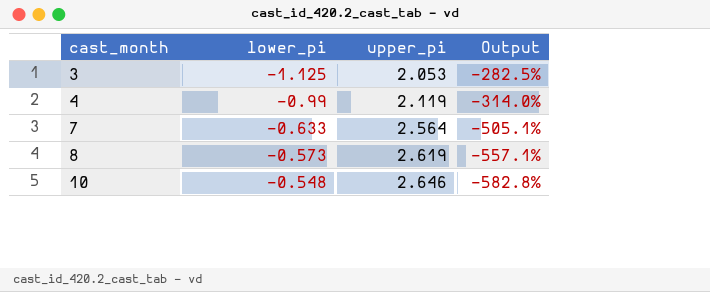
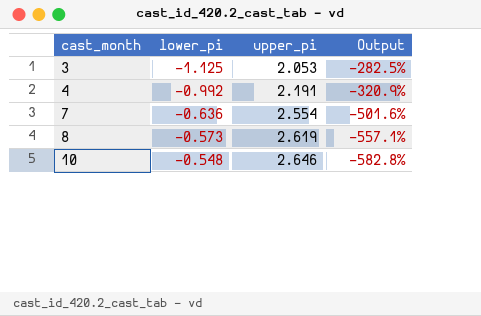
4 | lower_pi: -0.99 -> -0.992
4 | upper_pi: 2.119 -> 2.191
4 | Output: -314.0% -> -320.9%
7 | lower_pi: -0.633 -> -0.636
7 | upper_pi: 2.564 -> 2.554
7 | Output: -505.1% -> -501.6%

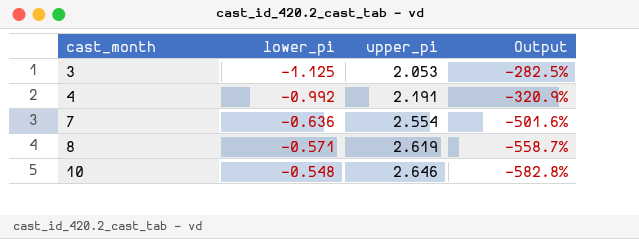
8 | lower_pi: -0.573 -> -0.571
8 | Output: -557.1% -> -558.7%

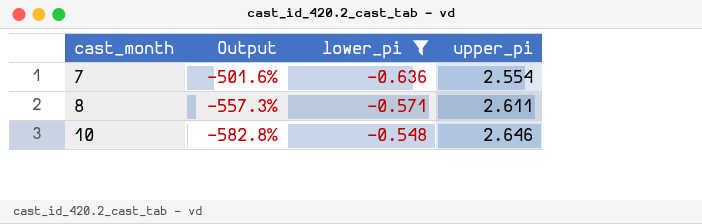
filter: none -> lower_pi >= -0.636
column Output | position: 4 -> 2
8 | Output: -558.7% -> -557.3%
8 | upper_pi: 2.619 -> 2.611

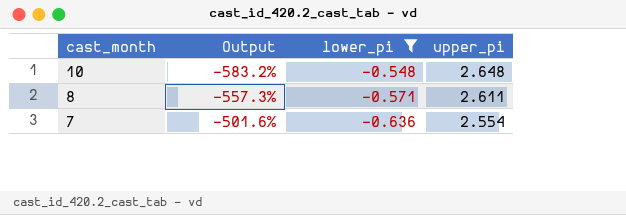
row order: cast_month ascending -> cast_month descending
10 | Output: -582.8% -> -583.2%
10 | upper_pi: 2.646 -> 2.648

